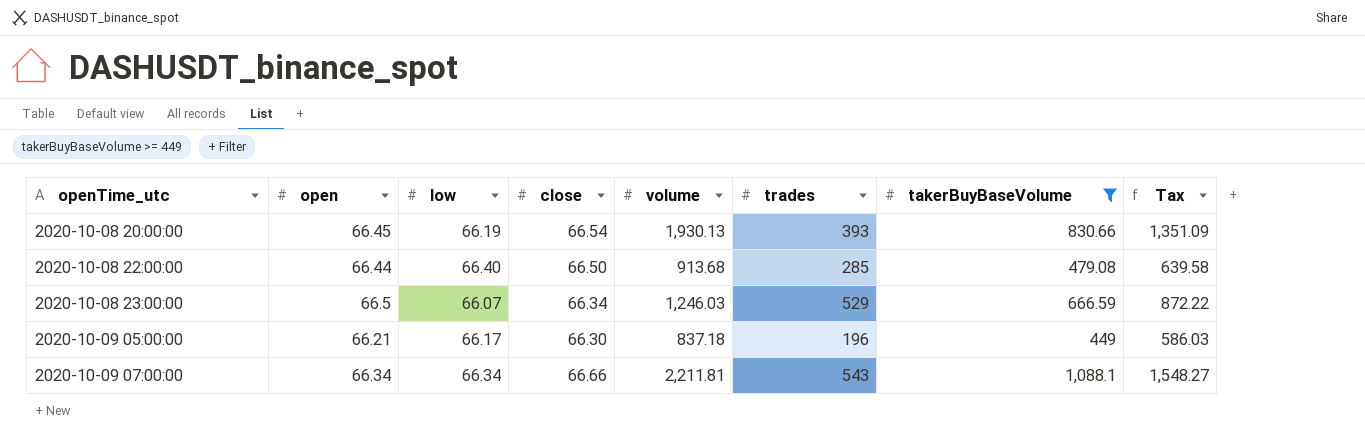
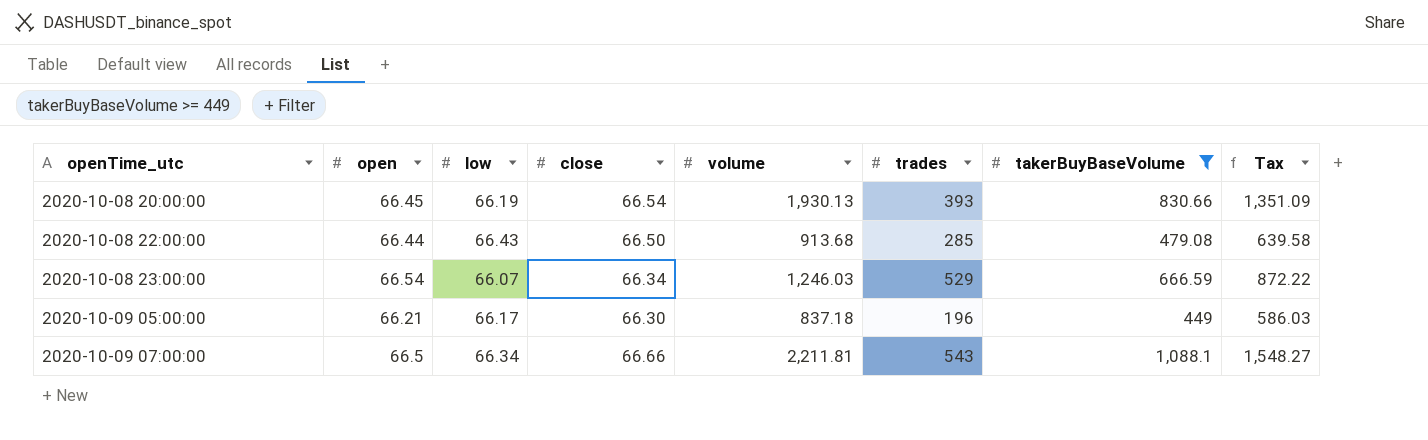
2020-10-08 22:00:00 | low: 66.40 -> 66.43
2020-10-08 23:00:00 | open: 66.5 -> 66.54
2020-10-09 07:00:00 | open: 66.34 -> 66.5

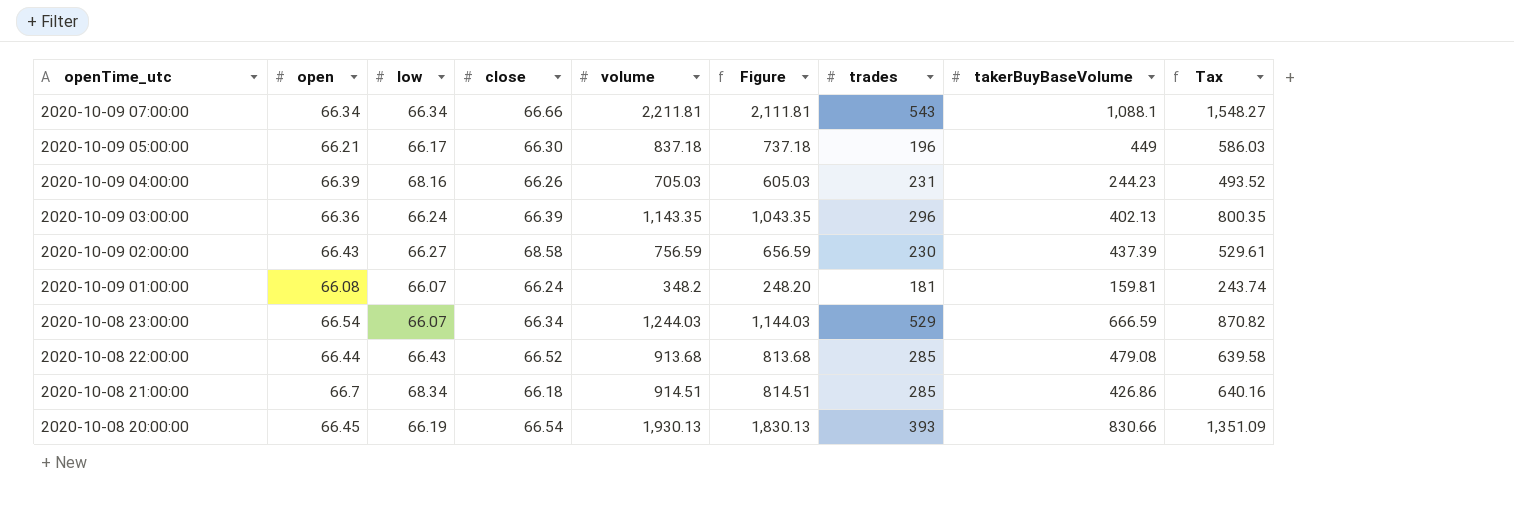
filter: takerBuyBaseVolume >= 449 -> none
row order: openTime_utc ascending -> openTime_utc descending
column Figure | formula: none -> [volume] - 100
2020-10-09 07:00:00 | open: 66.5 -> 66.34
2020-10-08 23:00:00 | volume: 1,246.03 -> 1,244.03
2020-10-08 23:00:00 | Tax: 872.22 -> 870.82
2020-10-08 22:00:00 | close: 66.50 -> 66.52

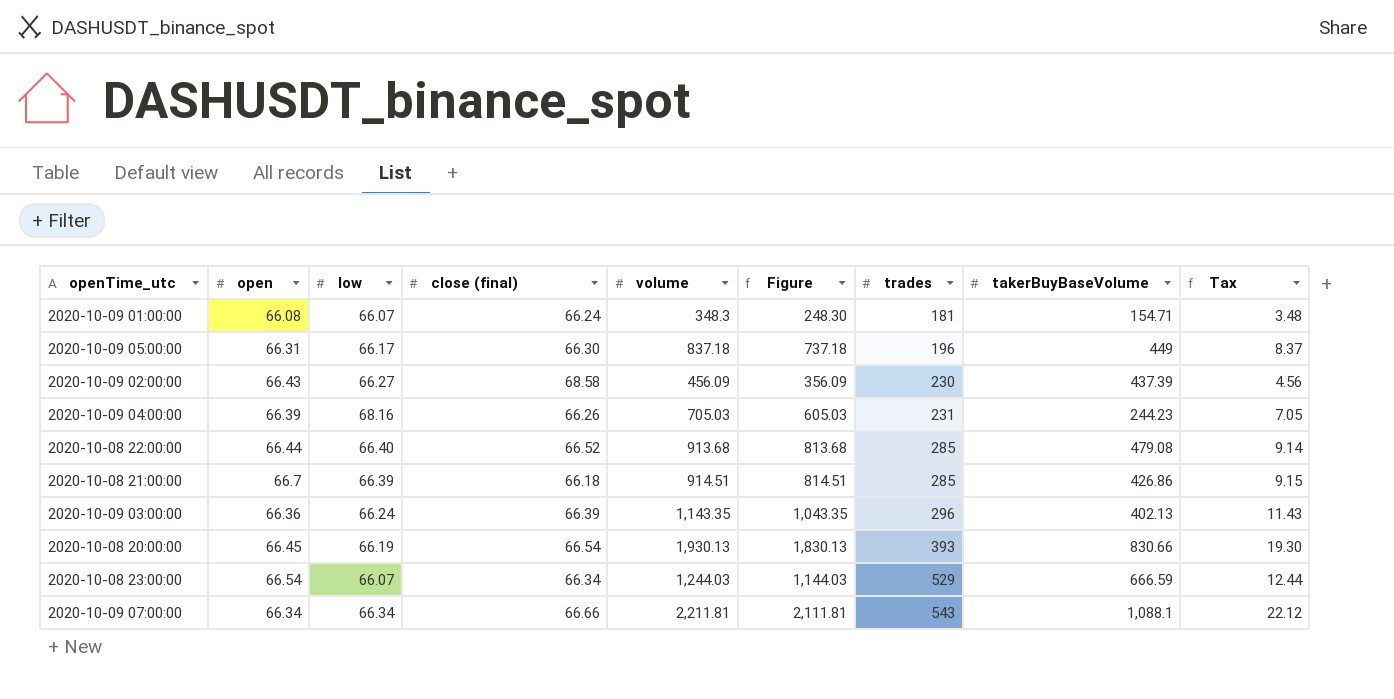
row order: openTime_utc descending -> trades ascending
column name: close -> close (final)
column Tax | formula: [volume] * 0.7 -> [volume] * 0.01
2020-10-09 01:00:00 | volume: 348.2 -> 348.3
2020-10-09 01:00:00 | Figure: 248.20 -> 248.30
2020-10-09 01:00:00 | takerBuyBaseVolume: 159.81 -> 154.71
2020-10-09 05:00:00 | open: 66.21 -> 66.31
2020-10-09 02:00:00 | volume: 756.59 -> 456.09
2020-10-09 02:00:00 | Figure: 656.59 -> 356.09
2020-10-08 22:00:00 | low: 66.43 -> 66.40
2020-10-08 21:00:00 | low: 68.34 -> 66.39

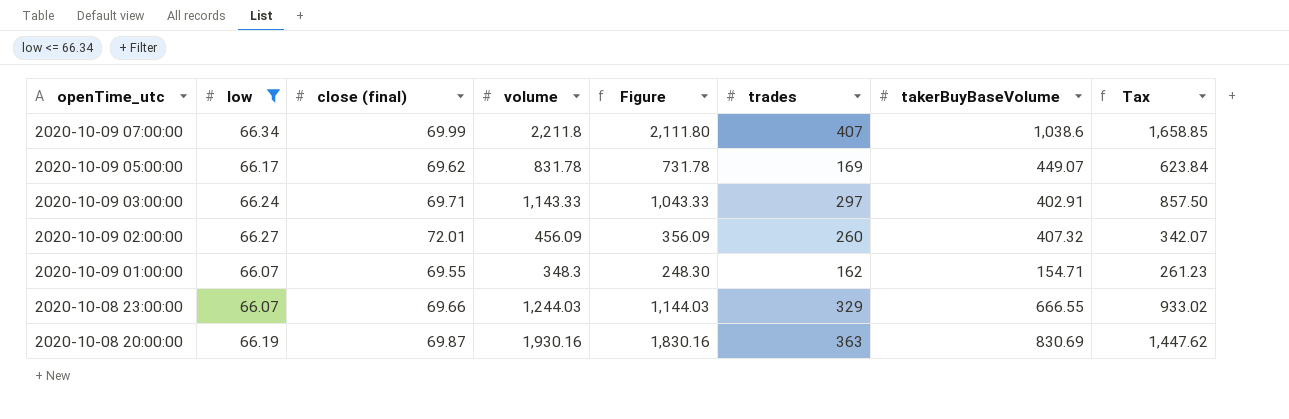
filter: none -> low <= 66.34
row order: trades ascending -> openTime_utc descending
column open | position: 2 -> none
column Tax | formula: [volume] * 0.01 -> [volume] * 0.75
2020-10-09 07:00:00 | close (final): 66.66 -> 69.99
2020-10-09 07:00:00 | volume: 2,211.81 -> 2,211.8
2020-10-09 07:00:00 | Figure: 2,111.81 -> 2,111.80
2020-10-09 07:00:00 | trades: 543 -> 407
2020-10-09 07:00:00 | takerBuyBaseVolume: 1,088.1 -> 1,038.6
2020-10-09 05:00:00 | close (final): 66.30 -> 69.62
2020-10-09 05:00:00 | volume: 837.18 -> 831.78
2020-10-09 05:00:00 | Figure: 737.18 -> 731.78
2020-10-09 05:00:00 | trades: 196 -> 169
2020-10-09 05:00:00 | takerBuyBaseVolume: 449 -> 449.07
2020-10-09 03:00:00 | close (final): 66.39 -> 69.71
2020-10-09 03:00:00 | volume: 1,143.35 -> 1,143.33
2020-10-09 03:00:00 | Figure: 1,043.35 -> 1,043.33
2020-10-09 03:00:00 | trades: 296 -> 297
2020-10-09 03:00:00 | takerBuyBaseVolume: 402.13 -> 402.91
2020-10-09 02:00:00 | close (final): 68.58 -> 72.01
2020-10-09 02:00:00 | trades: 230 -> 260
2020-10-09 02:00:00 | takerBuyBaseVolume: 437.39 -> 407.32
2020-10-09 01:00:00 | close (final): 66.24 -> 69.55
2020-10-09 01:00:00 | trades: 181 -> 162
2020-10-08 23:00:00 | close (final): 66.34 -> 69.66
2020-10-08 23:00:00 | trades: 529 -> 329
2020-10-08 23:00:00 | takerBuyBaseVolume: 666.59 -> 666.55
2020-10-08 20:00:00 | close (final): 66.54 -> 69.87
2020-10-08 20:00:00 | volume: 1,930.13 -> 1,930.16
2020-10-08 20:00:00 | Figure: 1,830.13 -> 1,830.16
2020-10-08 20:00:00 | trades: 393 -> 363
2020-10-08 20:00:00 | takerBuyBaseVolume: 830.66 -> 830.69

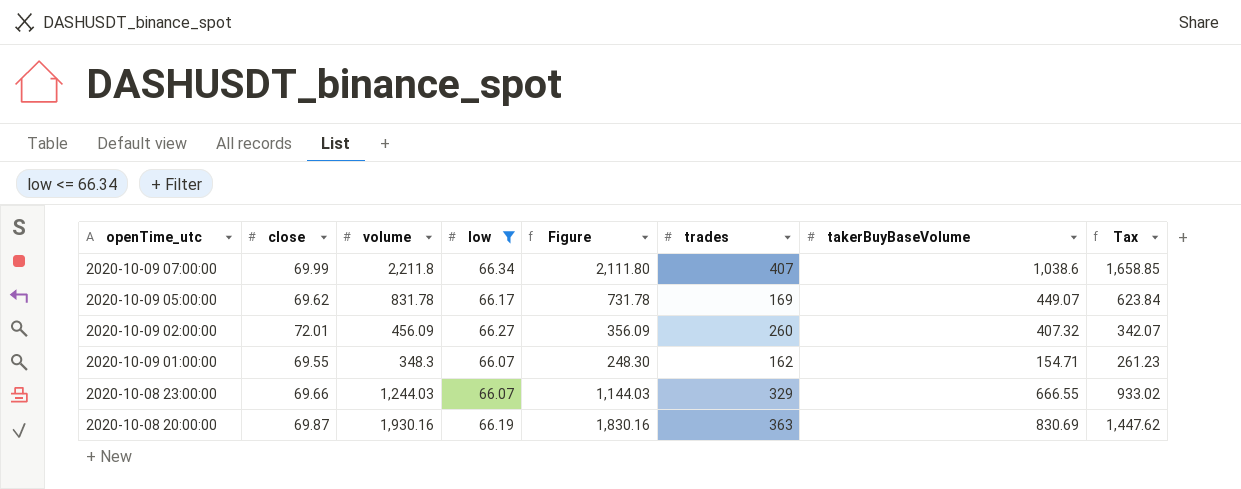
column name: close (final) -> close
column low | position: 2 -> 4
row 2020-10-09 03:00:00: 66.24 | 69.71 | 1,143.33 | 1,043.33 | 297 | 402.91 | 857.50 -> none

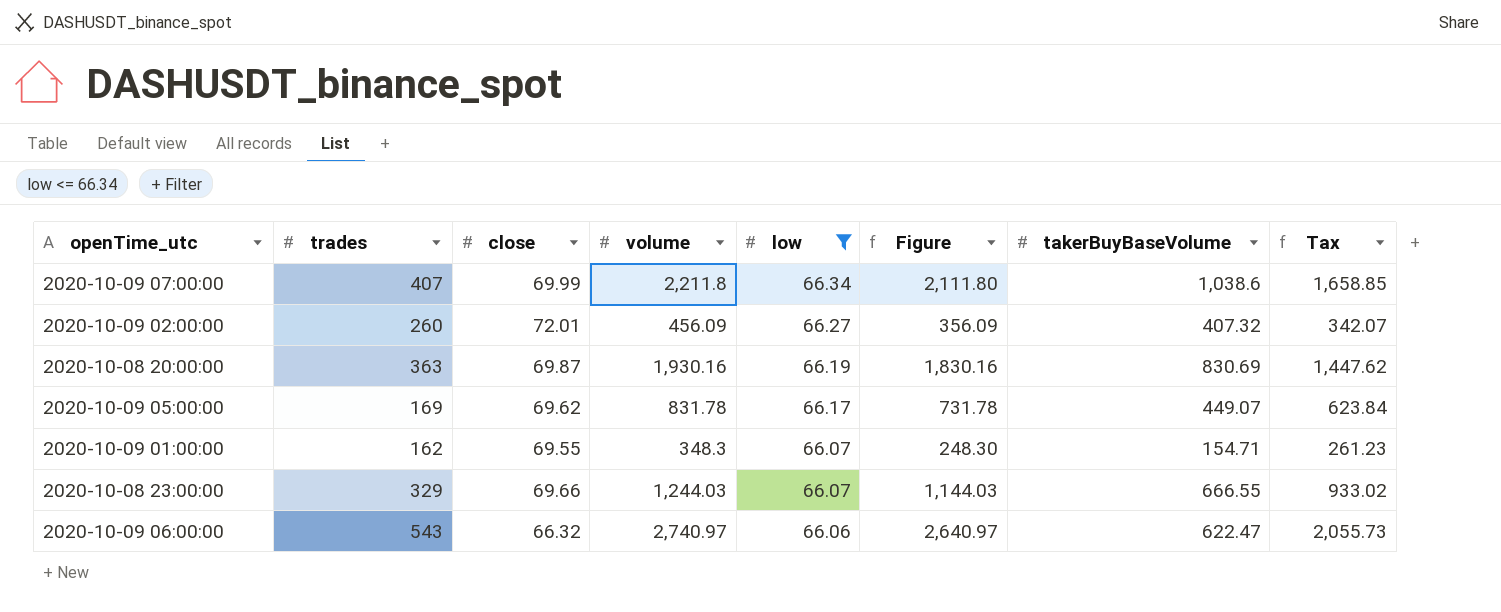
row order: openTime_utc descending -> low descending
column trades | position: 6 -> 2
row 2020-10-09 06:00:00: none -> 543 | 66.32 | 2,740.97 | 66.06 | 2,640.97 | 622.47 | 2,055.73

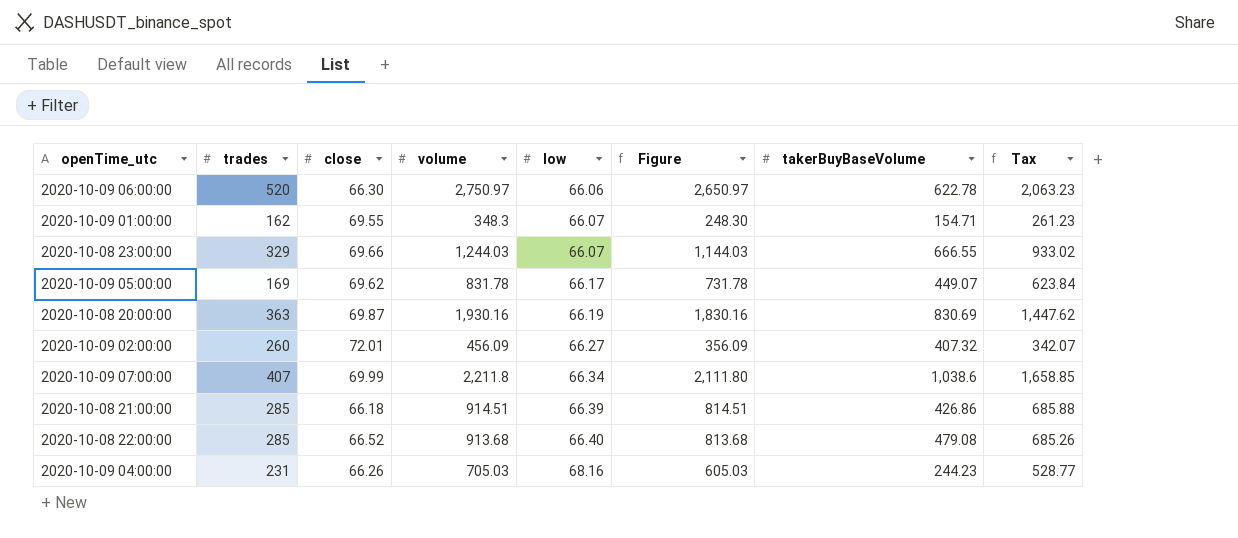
filter: low <= 66.34 -> none
row order: low descending -> low ascending
2020-10-09 06:00:00 | trades: 543 -> 520
2020-10-09 06:00:00 | close: 66.32 -> 66.30
2020-10-09 06:00:00 | volume: 2,740.97 -> 2,750.97
2020-10-09 06:00:00 | Figure: 2,640.97 -> 2,650.97
2020-10-09 06:00:00 | takerBuyBaseVolume: 622.47 -> 622.78
2020-10-09 06:00:00 | Tax: 2,055.73 -> 2,063.23

